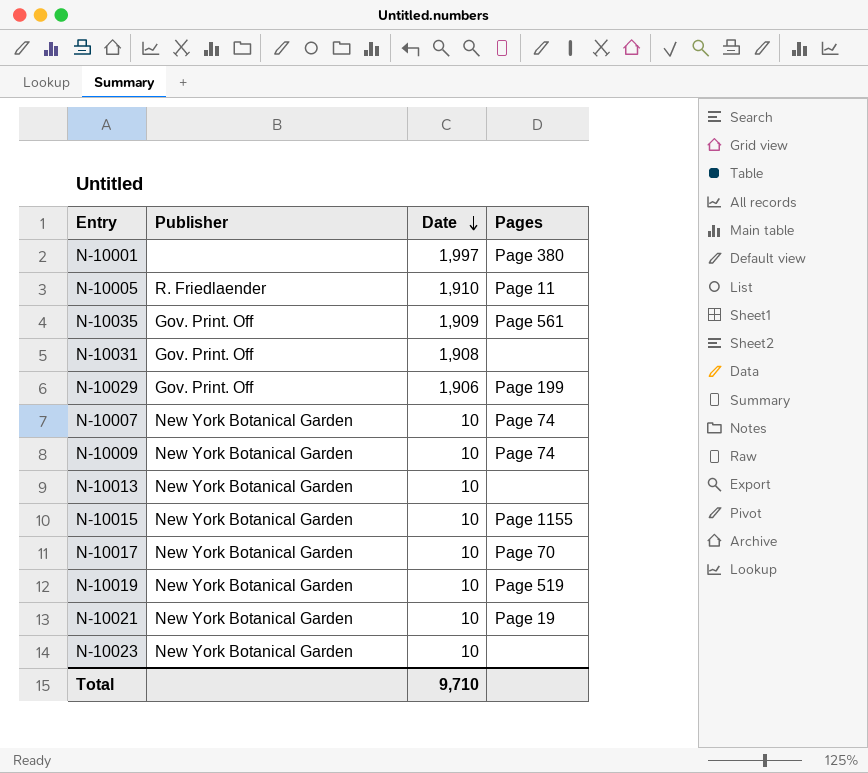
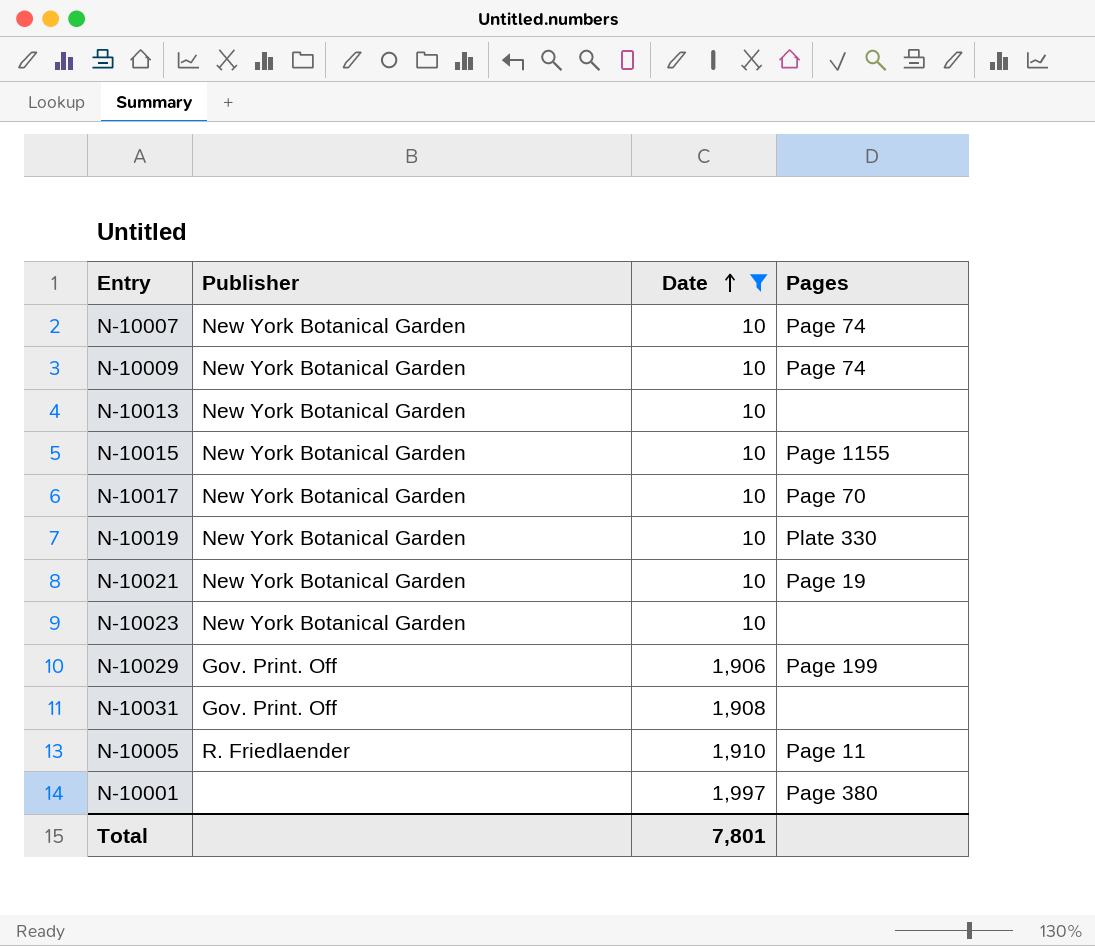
filter: none -> Date != 1,909
row order: Date descending -> Date ascending
N-10019 | Pages: Page 519 -> Plate 330
Total | Date: 9,710 -> 7,801

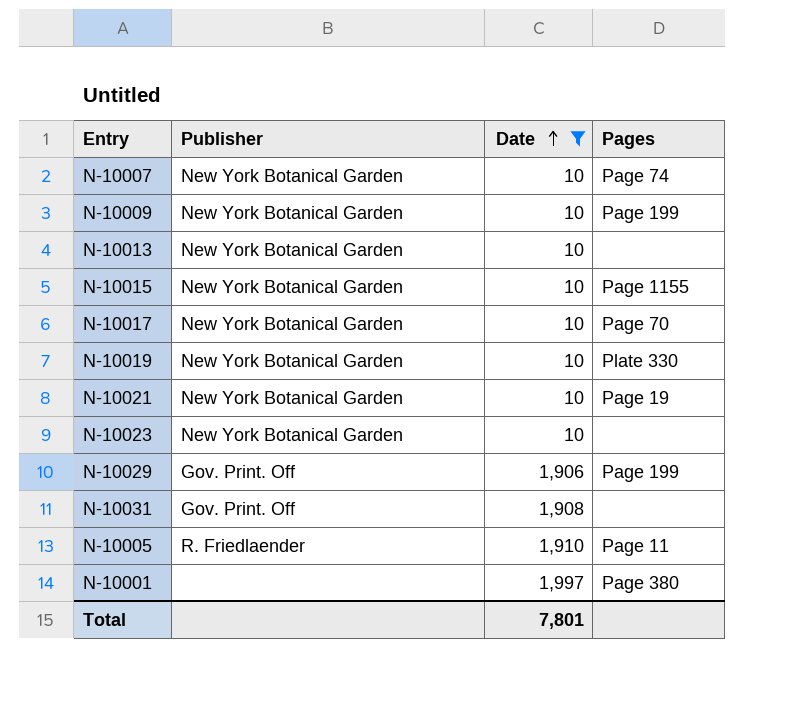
N-10009 | Pages: Page 74 -> Page 199

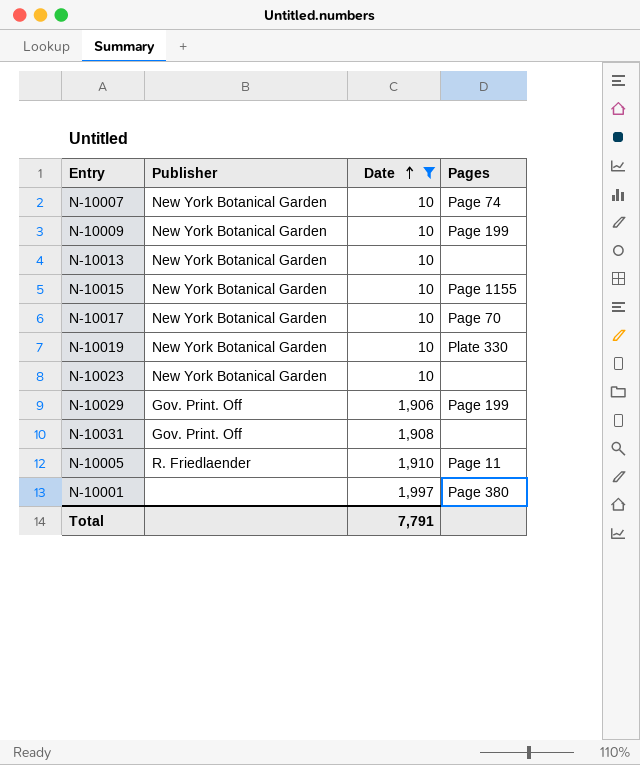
row N-10021: New York Botanical Garden | 10 | Page 19 -> none
Total | Date: 7,801 -> 7,791

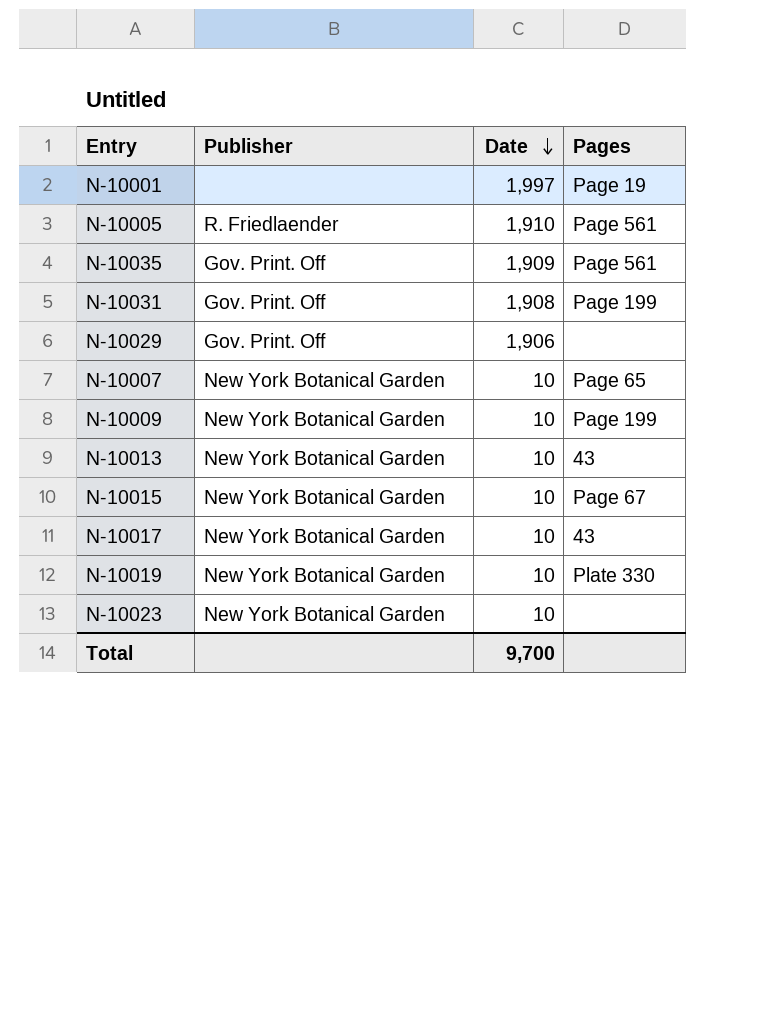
filter: Date != 1,909 -> none
row order: Date ascending -> Date descending
N-10001 | Pages: Page 380 -> Page 19
N-10005 | Pages: Page 11 -> Page 561
N-10031 | Pages: none -> Page 199
N-10029 | Pages: Page 199 -> none
N-10007 | Pages: Page 74 -> Page 65
N-10013 | Pages: none -> 43
N-10015 | Pages: Page 1155 -> Page 67
N-10017 | Pages: Page 70 -> 43
Total | Date: 7,791 -> 9,700

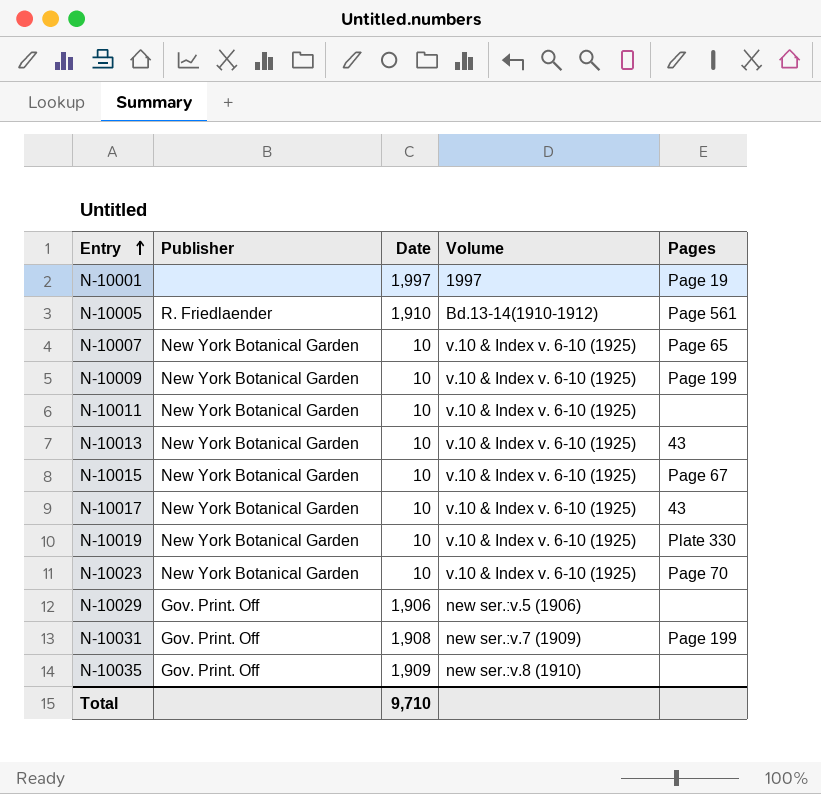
row order: Date descending -> Entry ascending
column Volume | position: none -> 4
row N-10011: none -> New York Botanical Garden | 10 | v.10 & Index v. 6-10 (1925) | none
N-10023 | Pages: none -> Page 70
N-10035 | Pages: Page 561 -> none
Total | Date: 9,700 -> 9,710

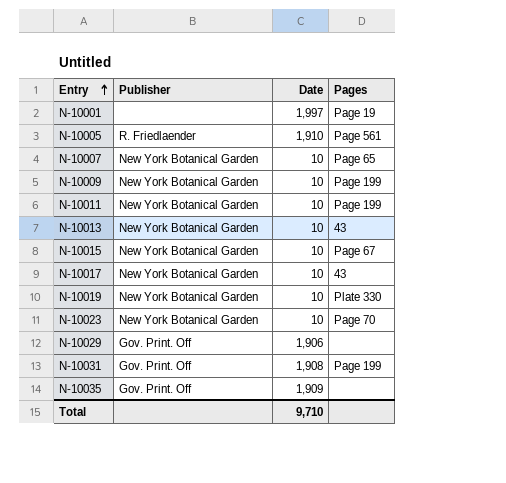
column Volume | position: 4 -> none
N-10011 | Pages: none -> Page 199

